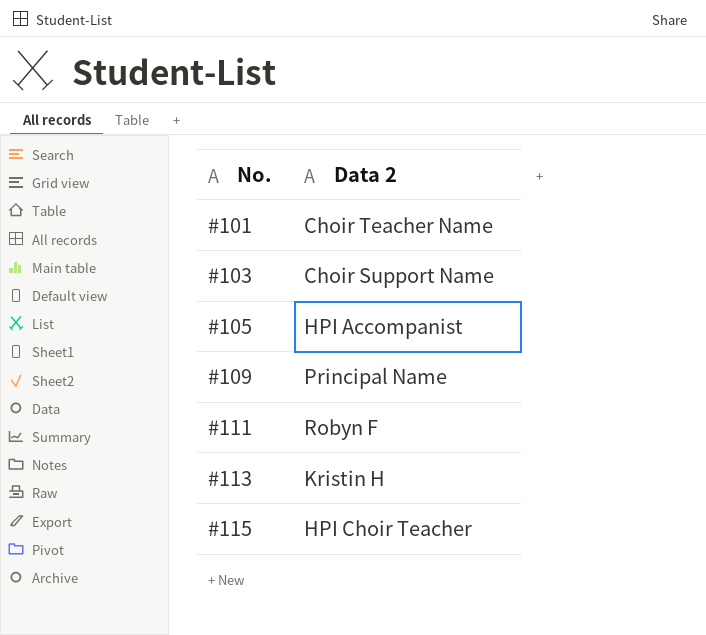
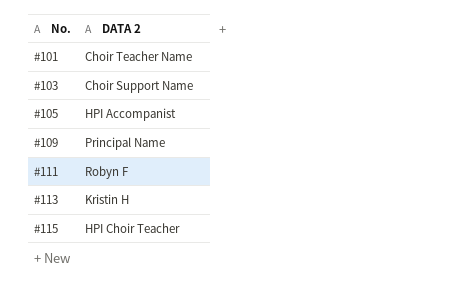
column name: Data 2 -> DATA 2

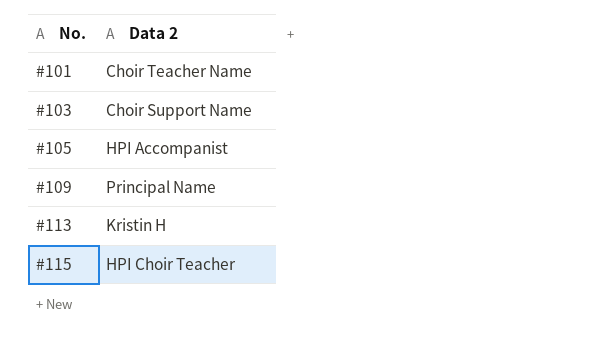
column name: DATA 2 -> Data 2
row #111: Robyn F -> none

